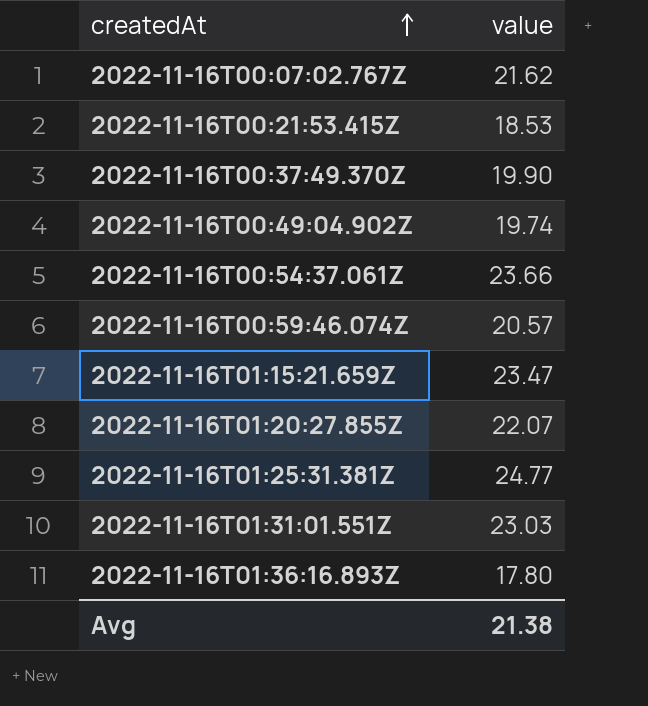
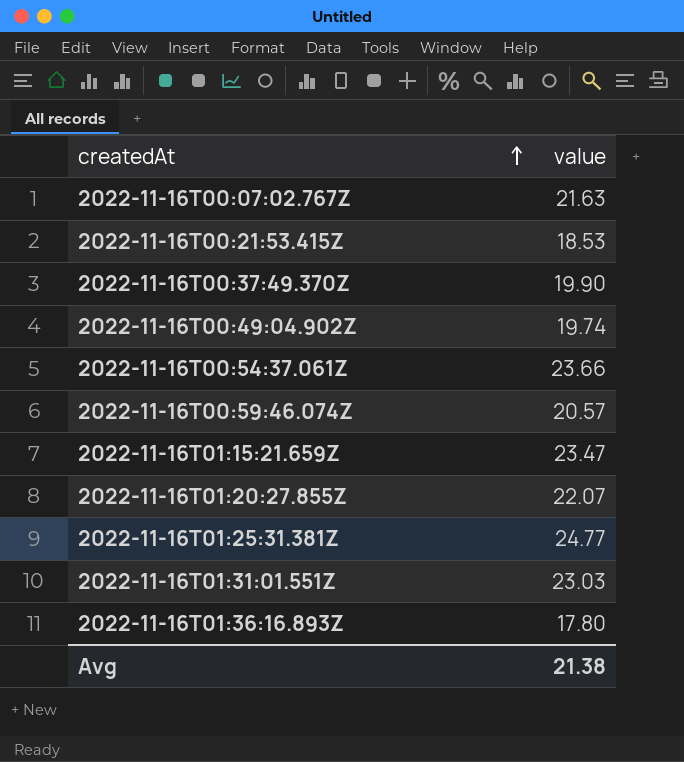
2022-11-16T00:07:02.767Z | value: 21.62 -> 21.63

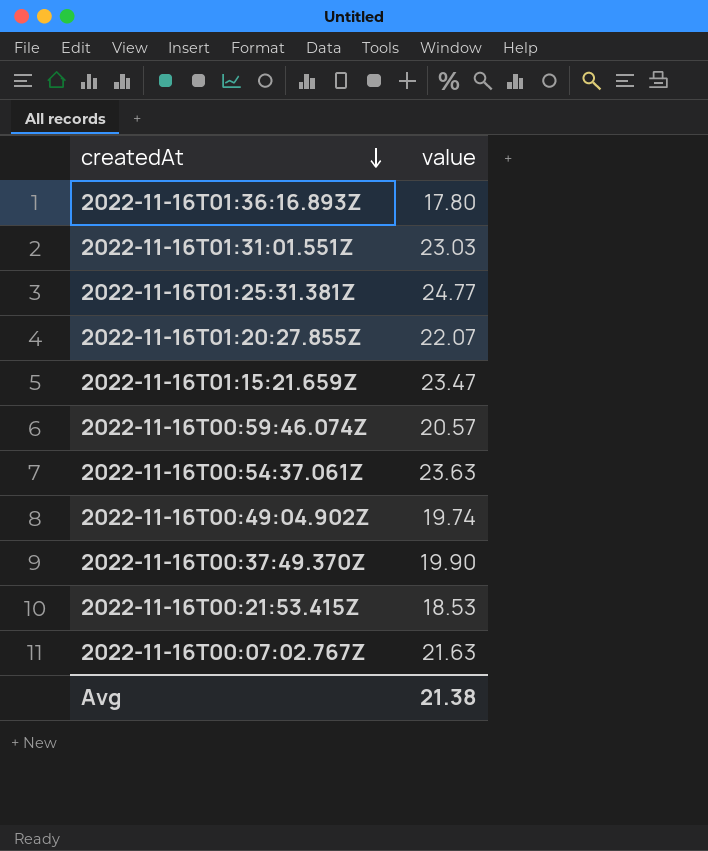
row order: createdAt ascending -> createdAt descending
2022-11-16T00:54:37.061Z | value: 23.66 -> 23.63

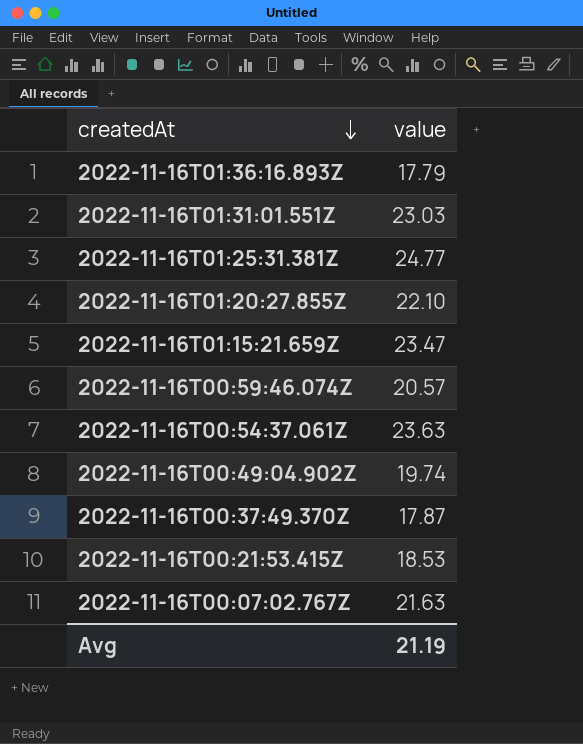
2022-11-16T01:36:16.893Z | value: 17.80 -> 17.79
2022-11-16T01:20:27.855Z | value: 22.07 -> 22.10
2022-11-16T00:37:49.370Z | value: 19.90 -> 17.87
Avg | value: 21.38 -> 21.19

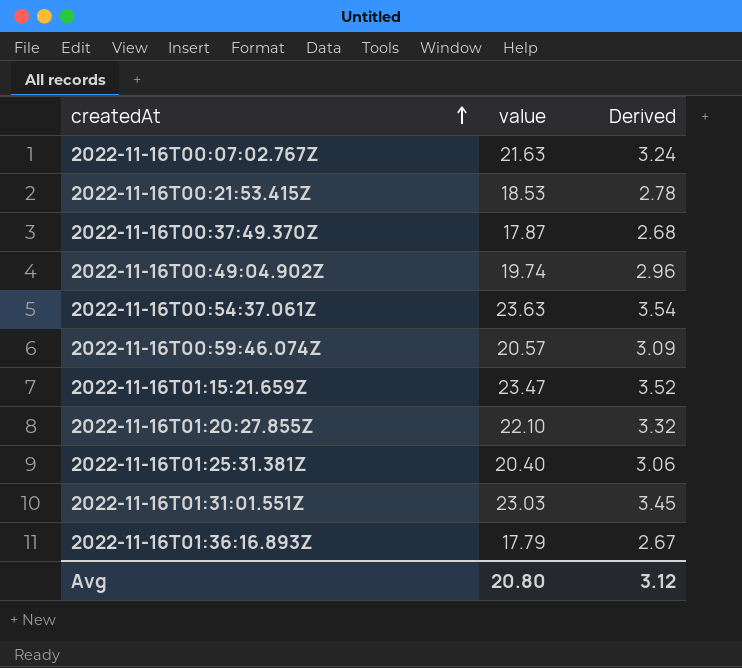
row order: createdAt descending -> createdAt ascending
column Derived | formula: none -> [value] * 0.15
2022-11-16T01:25:31.381Z | value: 24.77 -> 20.40
Avg | value: 21.19 -> 20.80

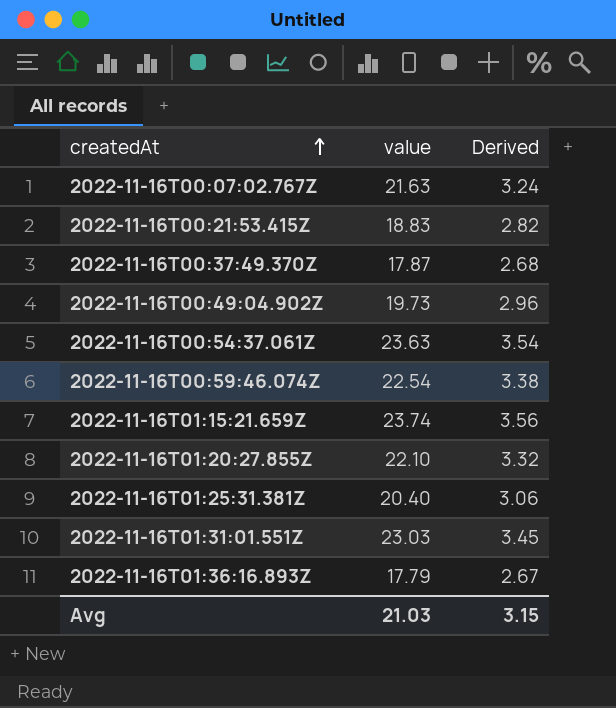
2022-11-16T00:21:53.415Z | value: 18.53 -> 18.83
2022-11-16T00:21:53.415Z | Derived: 2.78 -> 2.82
2022-11-16T00:49:04.902Z | value: 19.74 -> 19.73
2022-11-16T00:59:46.074Z | value: 20.57 -> 22.54
2022-11-16T00:59:46.074Z | Derived: 3.09 -> 3.38
2022-11-16T01:15:21.659Z | value: 23.47 -> 23.74
2022-11-16T01:15:21.659Z | Derived: 3.52 -> 3.56
Avg | value: 20.80 -> 21.03
Avg | Derived: 3.12 -> 3.15

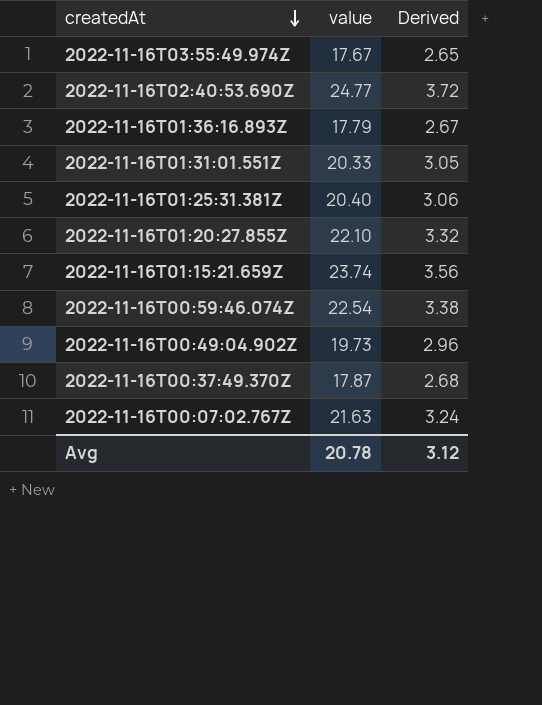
row order: createdAt ascending -> createdAt descending
row 2022-11-16T00:21:53.415Z: 18.83 | 2.82 -> none
row 2022-11-16T00:54:37.061Z: 23.63 | 3.54 -> none
row 2022-11-16T03:55:49.974Z: none -> 17.67 | 2.65
row 2022-11-16T02:40:53.690Z: none -> 24.77 | 3.72
2022-11-16T01:31:01.551Z | value: 23.03 -> 20.33
2022-11-16T01:31:01.551Z | Derived: 3.45 -> 3.05
Avg | value: 21.03 -> 20.78
Avg | Derived: 3.15 -> 3.12

